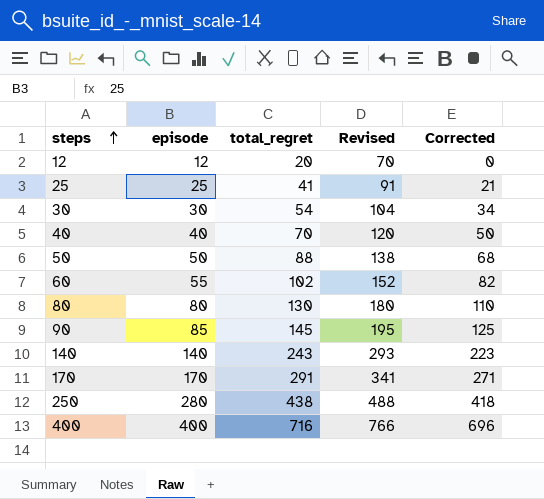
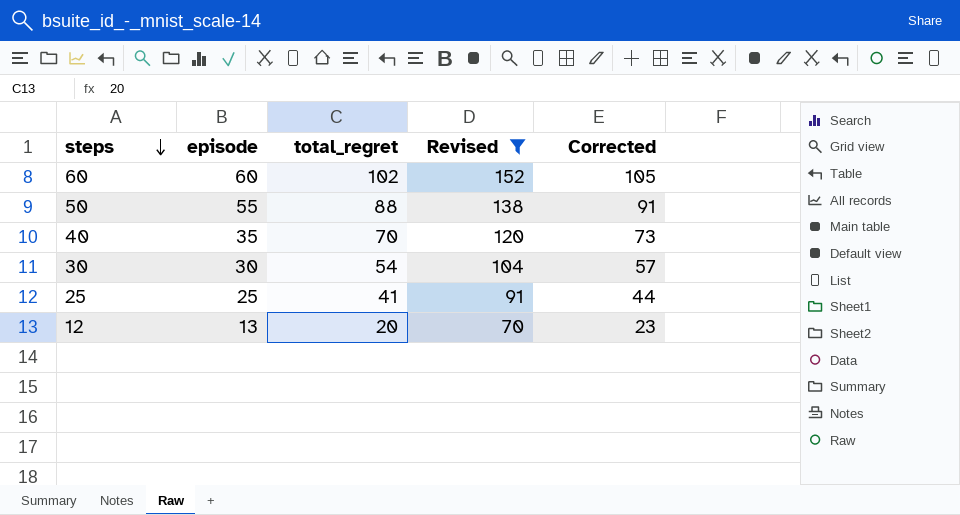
filter: none -> Revised <= 152
row order: steps ascending -> steps descending
column Corrected | formula: [total_regret] - 20 -> [total_regret] + 3
60 | episode: 55 -> 60
50 | episode: 50 -> 55
40 | episode: 40 -> 35
12 | episode: 12 -> 13

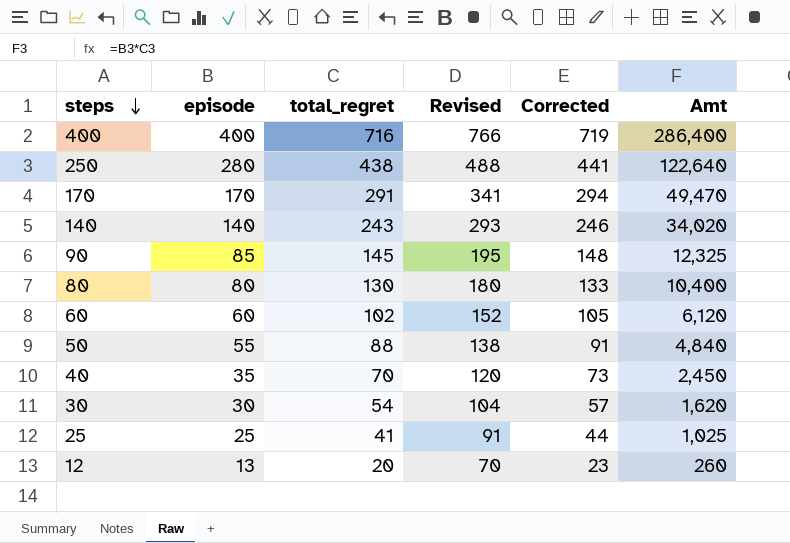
filter: Revised <= 152 -> none
column Amt | formula: none -> [episode] * [total_regret]

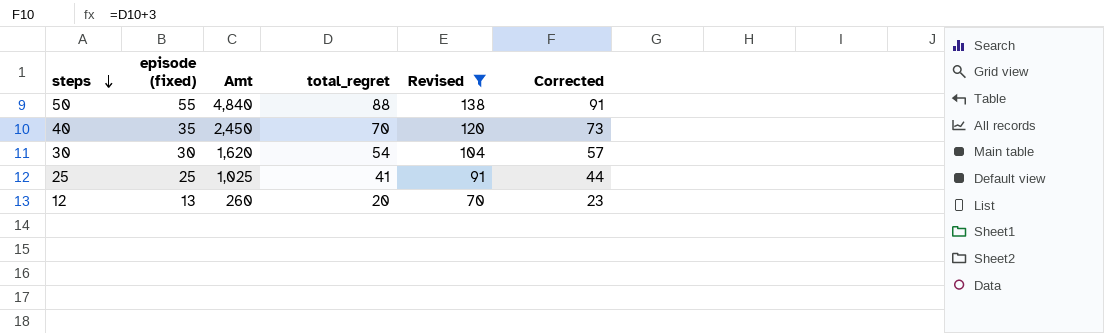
filter: none -> Revised <= 138
column name: episode -> episode (fixed)
column Amt | position: 6 -> 3

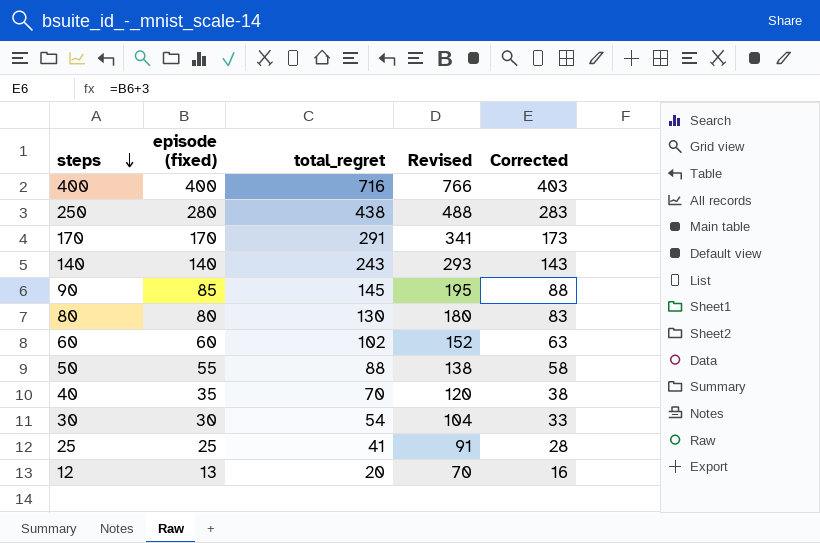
filter: Revised <= 138 -> none
column Amt | formula: [episode (fixed)] * [total_regret] -> none
column Corrected | formula: [total_regret] + 3 -> [episode (fixed)] + 3

